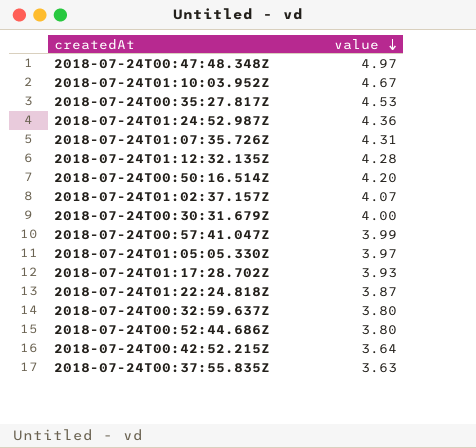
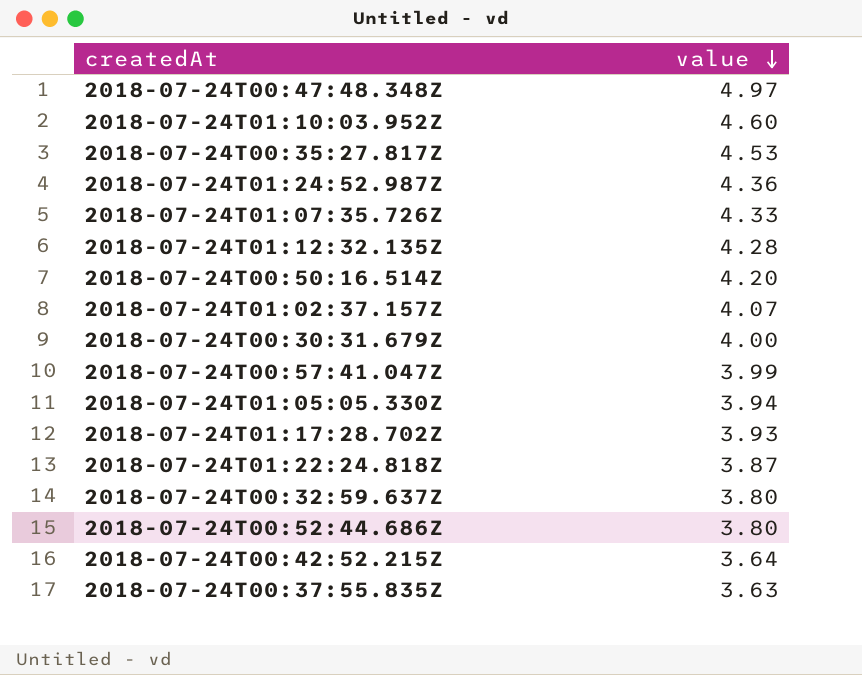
2018-07-24T01:10:03.952Z | value: 4.67 -> 4.60
2018-07-24T01:07:35.726Z | value: 4.31 -> 4.33
2018-07-24T01:05:05.330Z | value: 3.97 -> 3.94

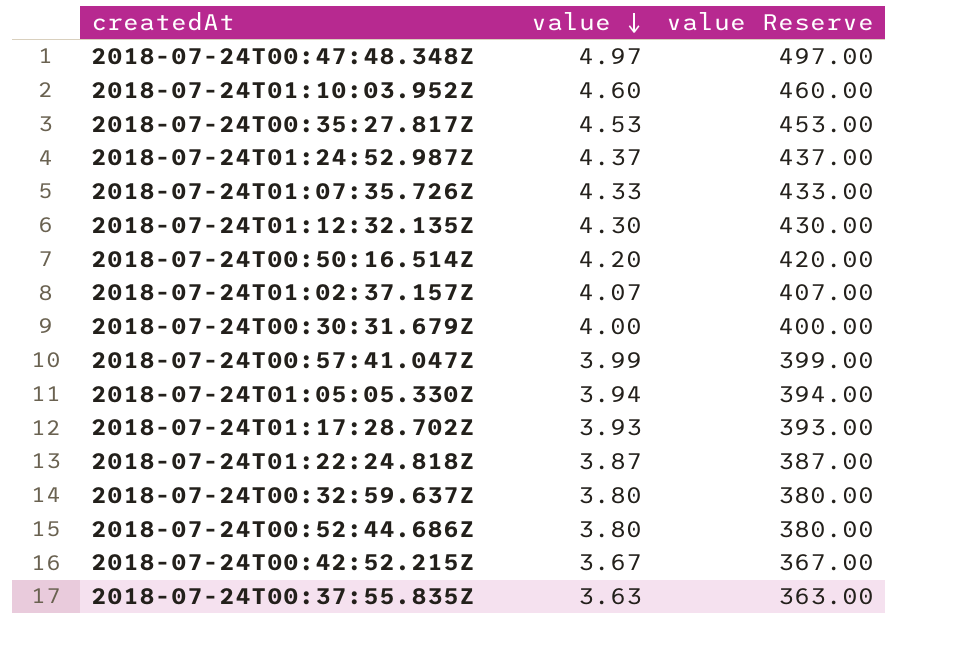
column value Reserve | formula: none -> [value] * 100
2018-07-24T01:24:52.987Z | value: 4.36 -> 4.37
2018-07-24T01:12:32.135Z | value: 4.28 -> 4.30
2018-07-24T00:42:52.215Z | value: 3.64 -> 3.67

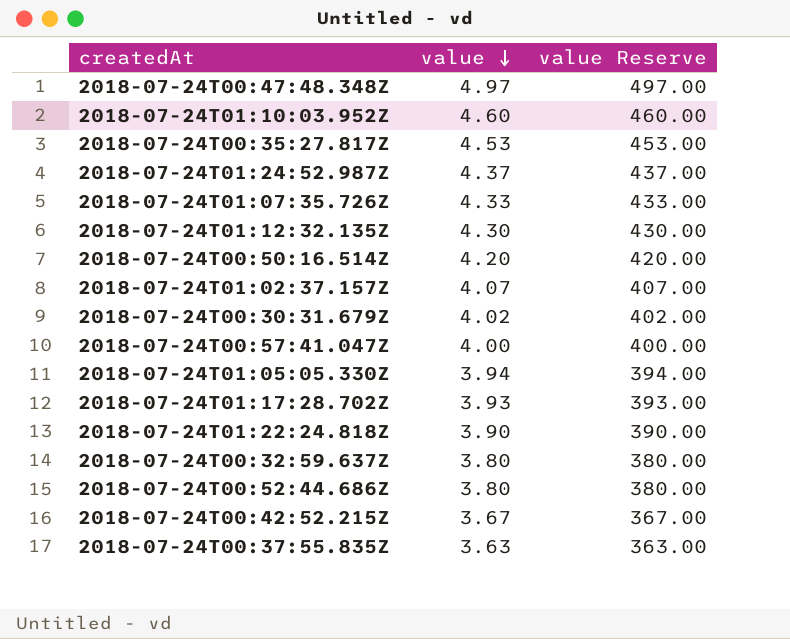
2018-07-24T00:30:31.679Z | value: 4.00 -> 4.02
2018-07-24T00:30:31.679Z | value Reserve: 400.00 -> 402.00
2018-07-24T00:57:41.047Z | value: 3.99 -> 4.00
2018-07-24T00:57:41.047Z | value Reserve: 399.00 -> 400.00
2018-07-24T01:22:24.818Z | value: 3.87 -> 3.90
2018-07-24T01:22:24.818Z | value Reserve: 387.00 -> 390.00

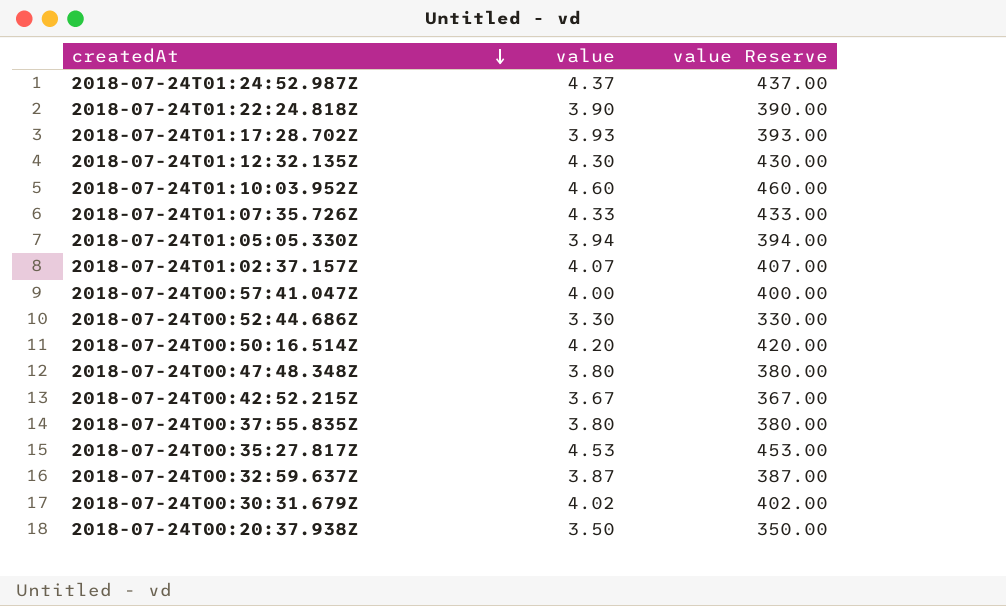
row order: value descending -> createdAt descending
2018-07-24T00:52:44.686Z | value: 3.80 -> 3.30
2018-07-24T00:52:44.686Z | value Reserve: 380.00 -> 330.00
2018-07-24T00:47:48.348Z | value: 4.97 -> 3.80
2018-07-24T00:47:48.348Z | value Reserve: 497.00 -> 380.00
2018-07-24T00:37:55.835Z | value: 3.63 -> 3.80
2018-07-24T00:37:55.835Z | value Reserve: 363.00 -> 380.00
2018-07-24T00:32:59.637Z | value: 3.80 -> 3.87
2018-07-24T00:32:59.637Z | value Reserve: 380.00 -> 387.00
row 2018-07-24T00:20:37.938Z: none -> 3.50 | 350.00

